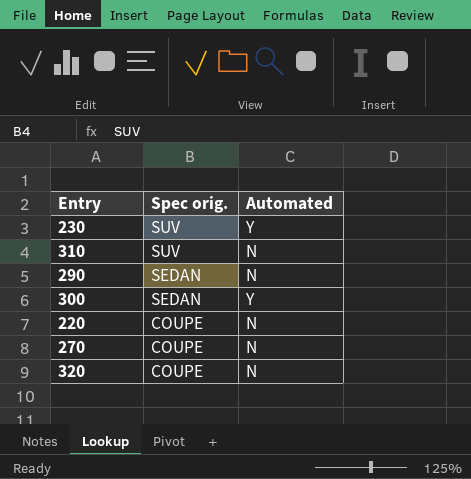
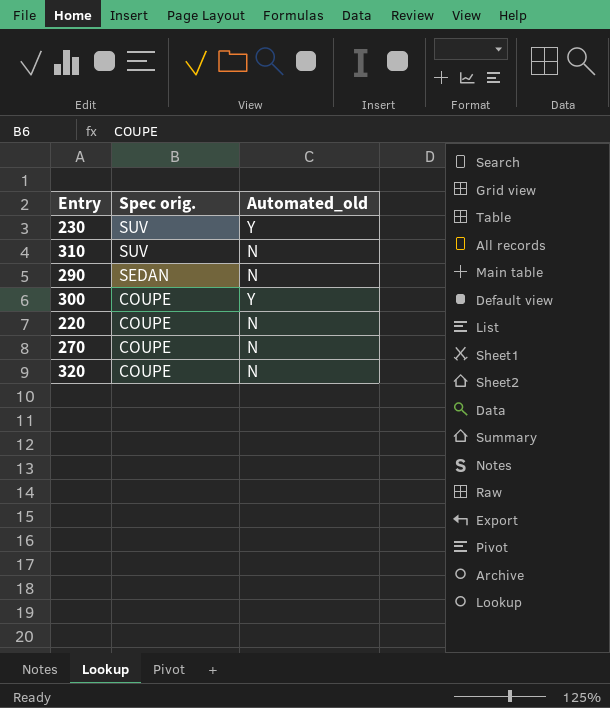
column name: Automated -> Automated_old
300 | Spec orig.: SEDAN -> COUPE

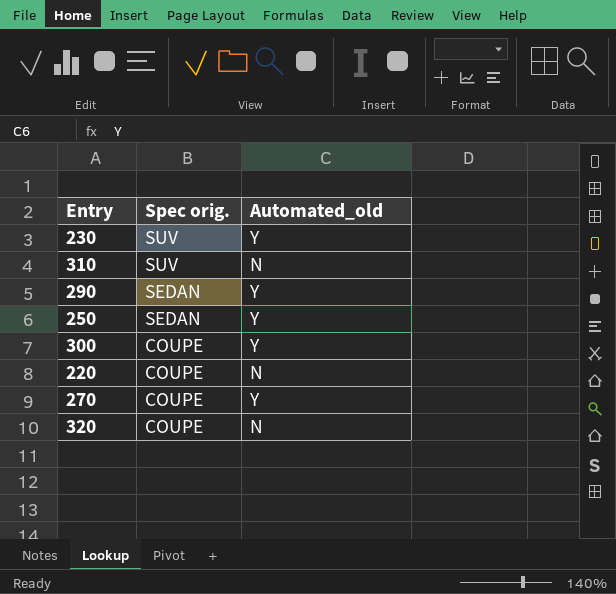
290 | Automated_old: N -> Y
row 250: none -> SEDAN | Y
270 | Automated_old: N -> Y

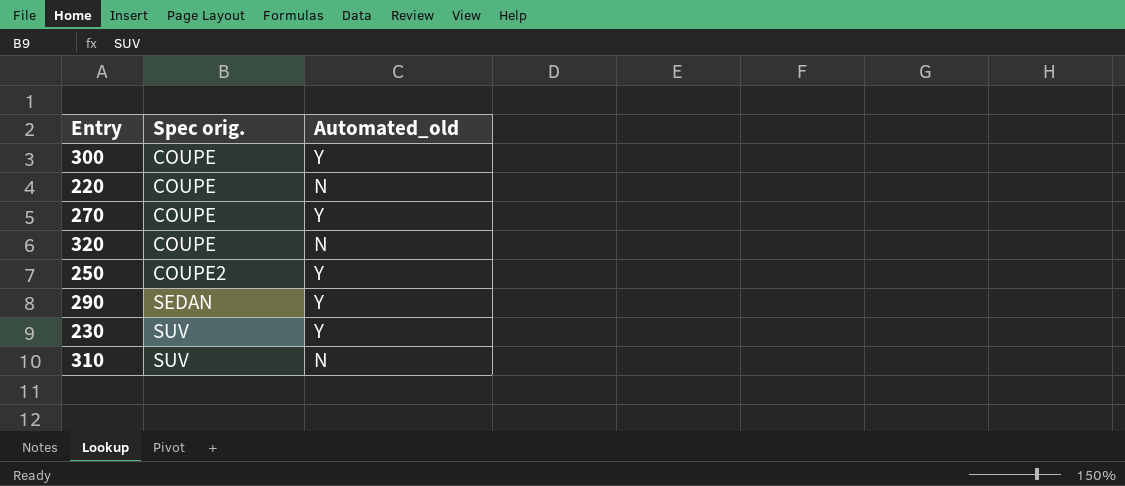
row order: Spec orig. descending -> Spec orig. ascending
250 | Spec orig.: SEDAN -> COUPE2

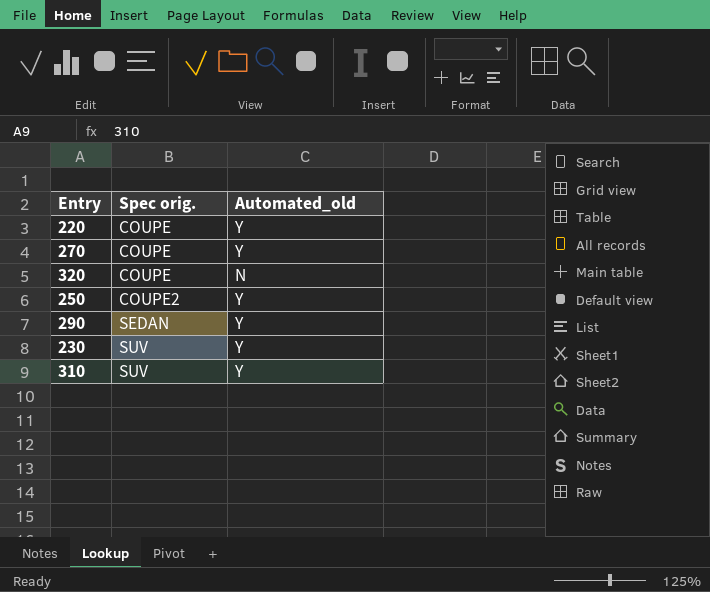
row 300: COUPE | Y -> none
220 | Automated_old: N -> Y
310 | Automated_old: N -> Y

